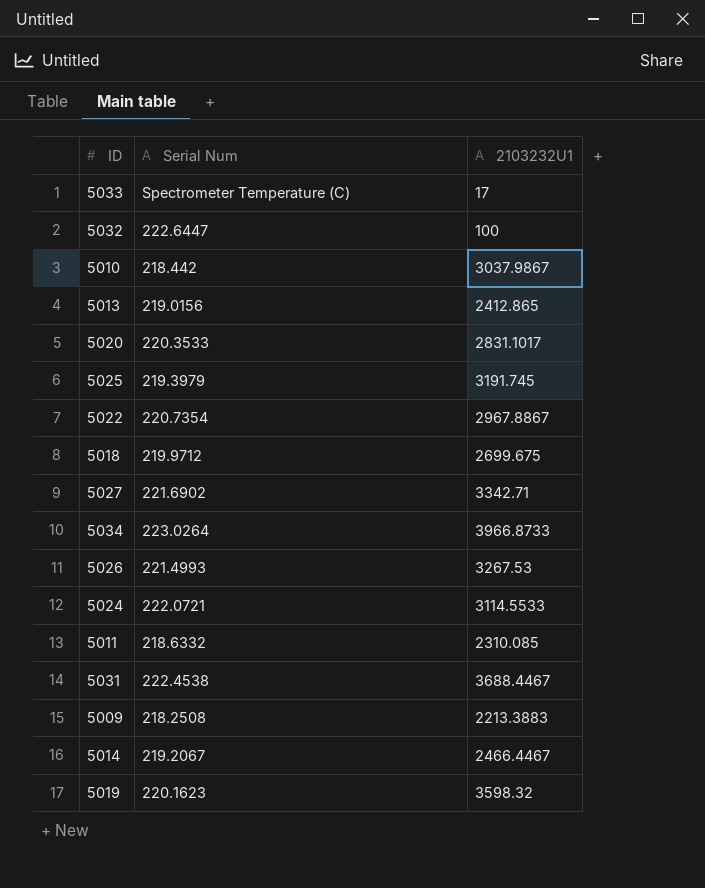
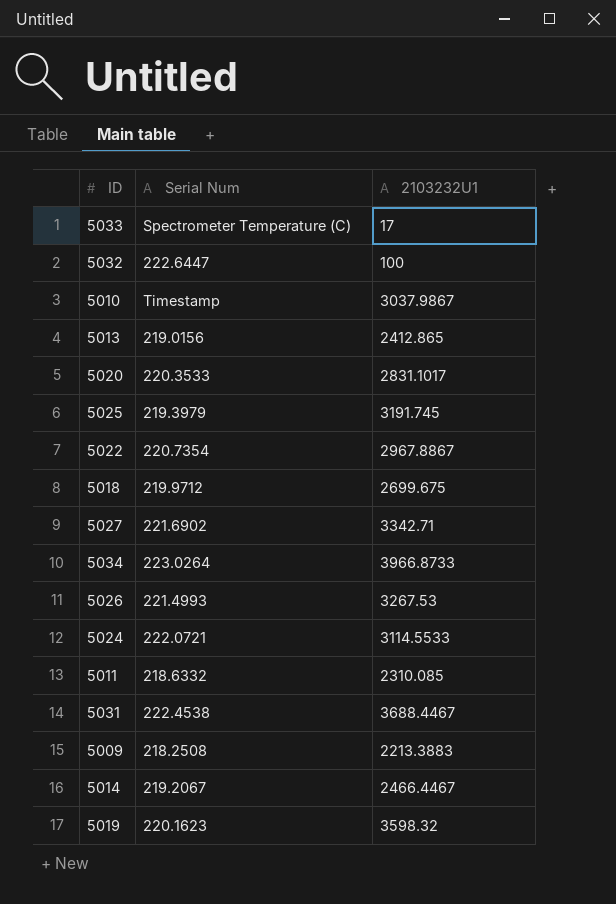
5010 | Serial Num: 218.442 -> Timestamp

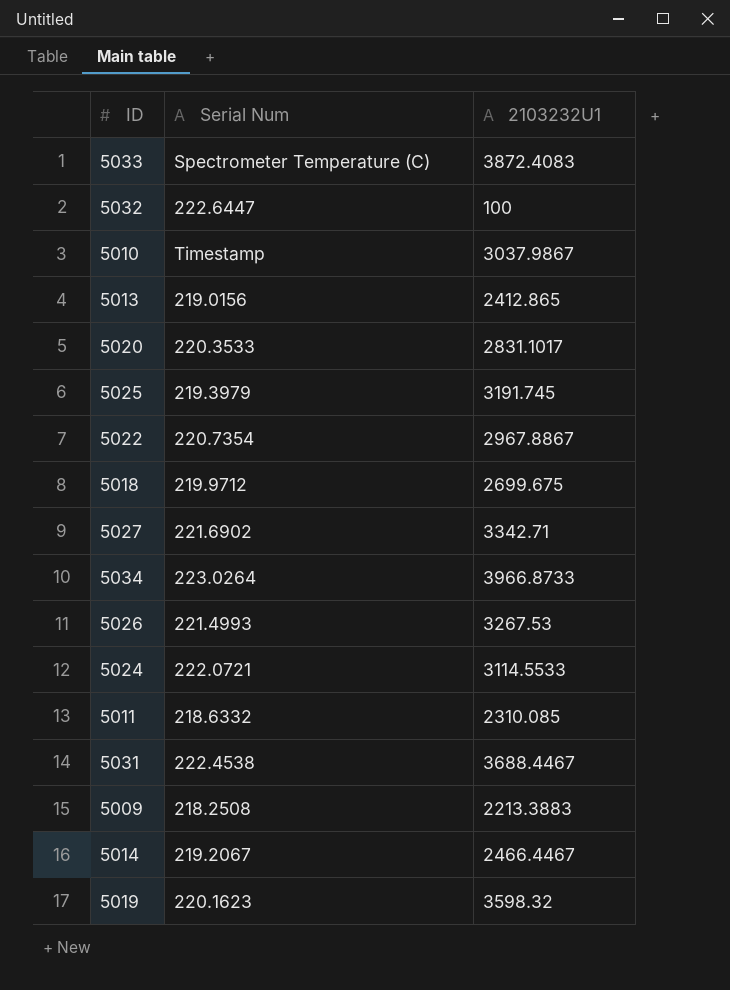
5033 | 2103232U1: 17 -> 3872.4083

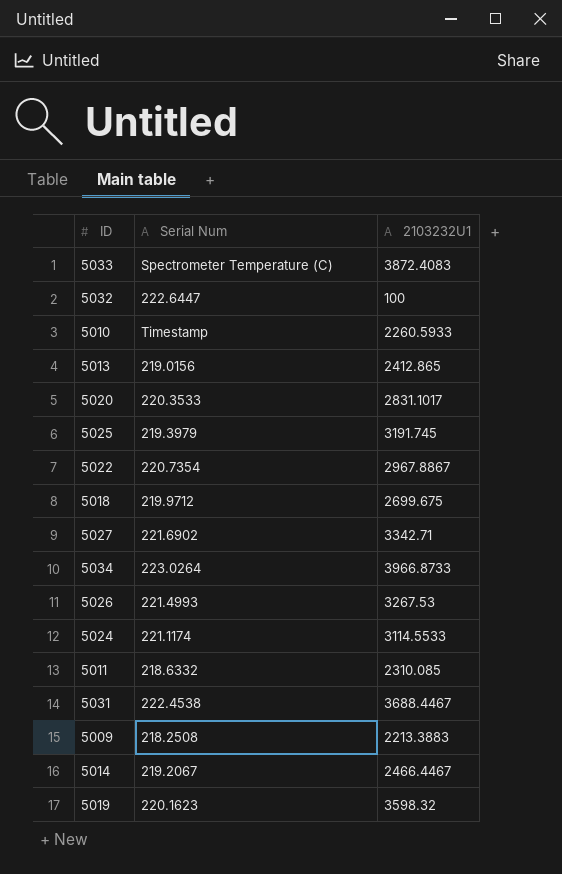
5010 | 2103232U1: 3037.9867 -> 2260.5933
5024 | Serial Num: 222.0721 -> 221.1174

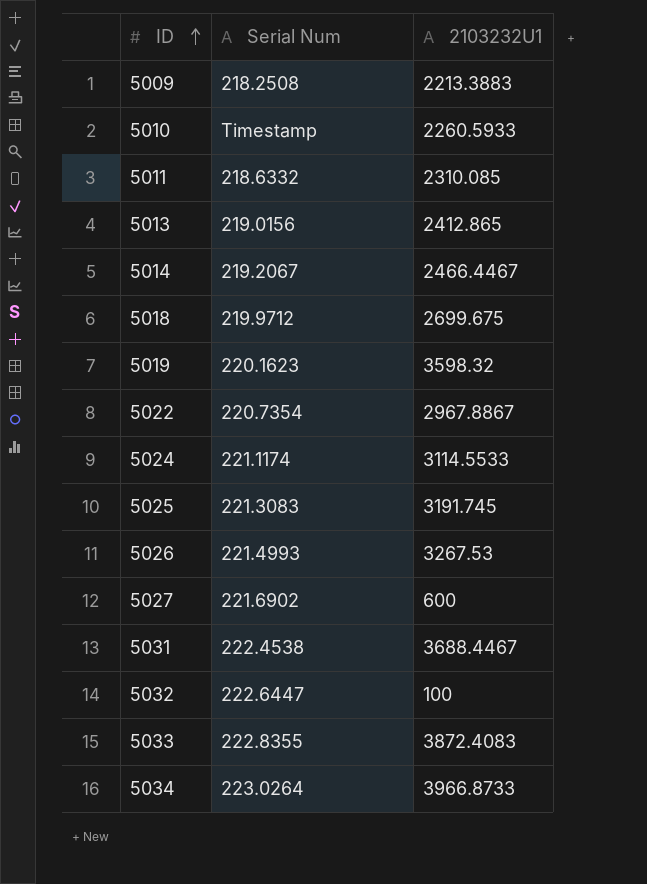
row order: none -> ID ascending
row 5020: 220.3533 | 2831.1017 -> none
5025 | Serial Num: 219.3979 -> 221.3083
5027 | 2103232U1: 3342.71 -> 600
5033 | Serial Num: Spectrometer Temperature (C) -> 222.8355

